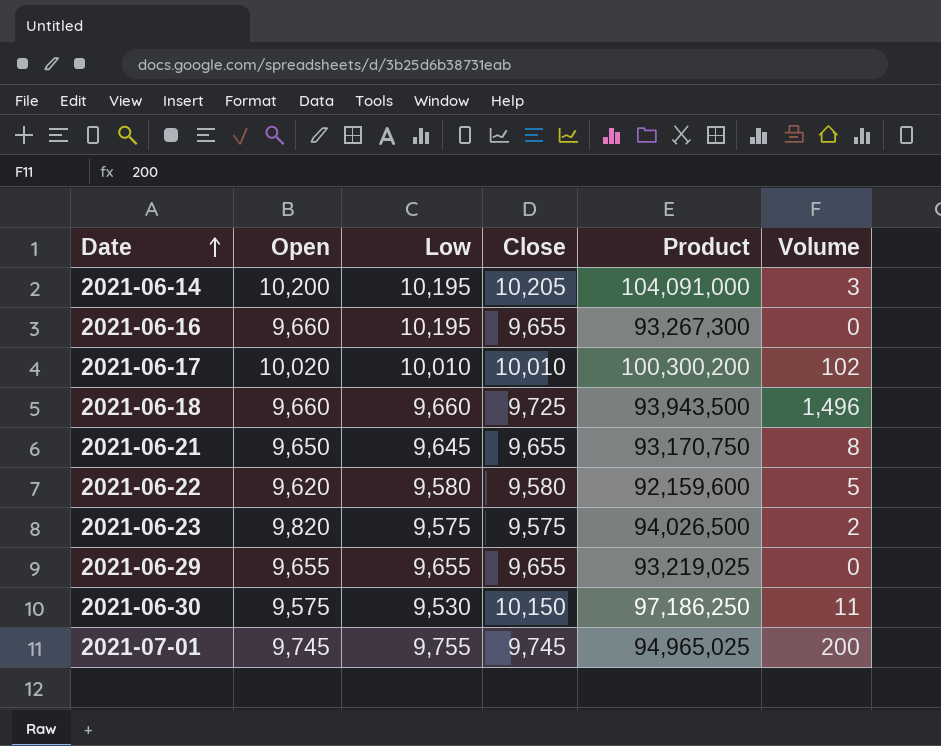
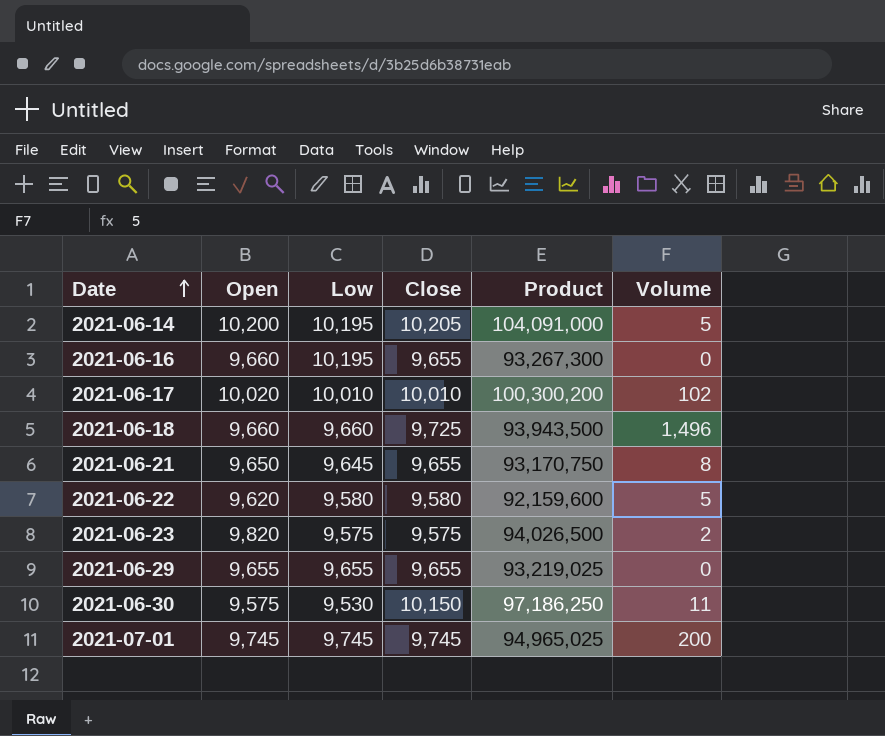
2021-06-14 | Volume: 3 -> 5
2021-07-01 | Low: 9,755 -> 9,745

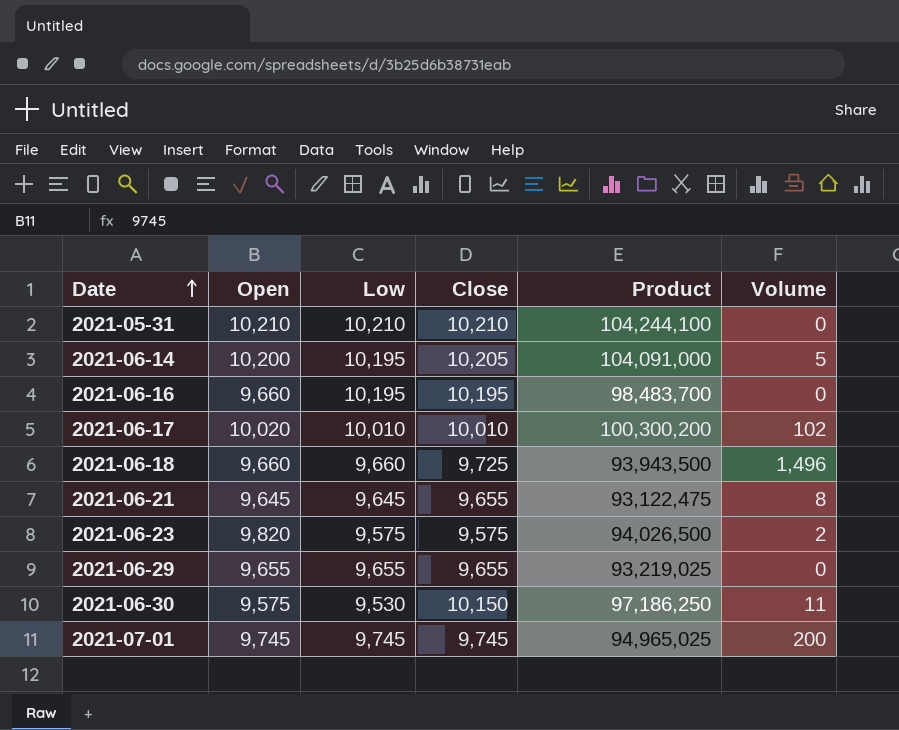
row 2021-06-22: 9,620 | 9,580 | 9,580 | 92,159,600 | 5 -> none
row 2021-05-31: none -> 10,210 | 10,210 | 10,210 | 104,244,100 | 0
2021-06-16 | Close: 9,655 -> 10,195
2021-06-16 | Product: 93,267,300 -> 98,483,700
2021-06-21 | Open: 9,650 -> 9,645
2021-06-21 | Product: 93,170,750 -> 93,122,475

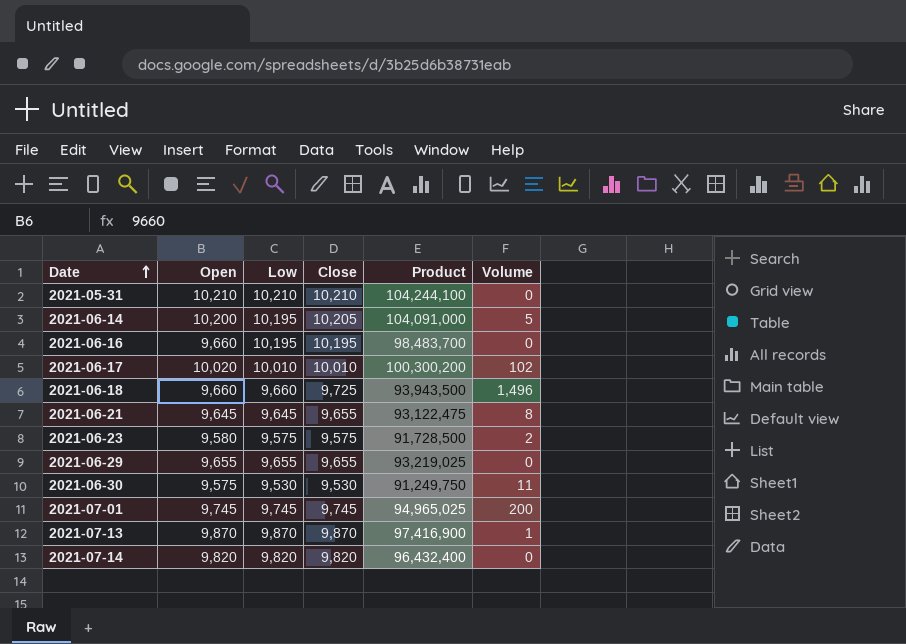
2021-06-23 | Open: 9,820 -> 9,580
2021-06-23 | Product: 94,026,500 -> 91,728,500
2021-06-30 | Close: 10,150 -> 9,530
2021-06-30 | Product: 97,186,250 -> 91,249,750
row 2021-07-13: none -> 9,870 | 9,870 | 9,870 | 97,416,900 | 1
row 2021-07-14: none -> 9,820 | 9,820 | 9,820 | 96,432,400 | 0

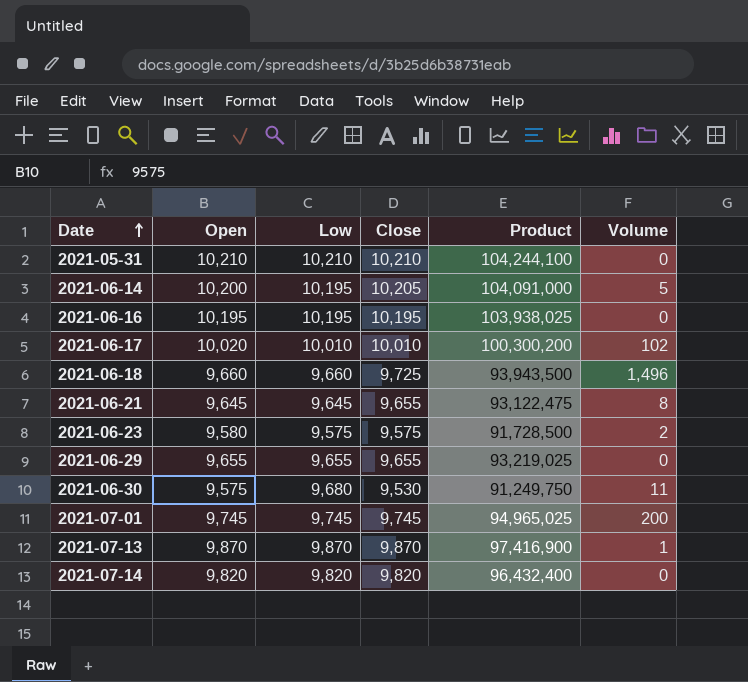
2021-06-16 | Open: 9,660 -> 10,195
2021-06-16 | Product: 98,483,700 -> 103,938,025
2021-06-30 | Low: 9,530 -> 9,680

